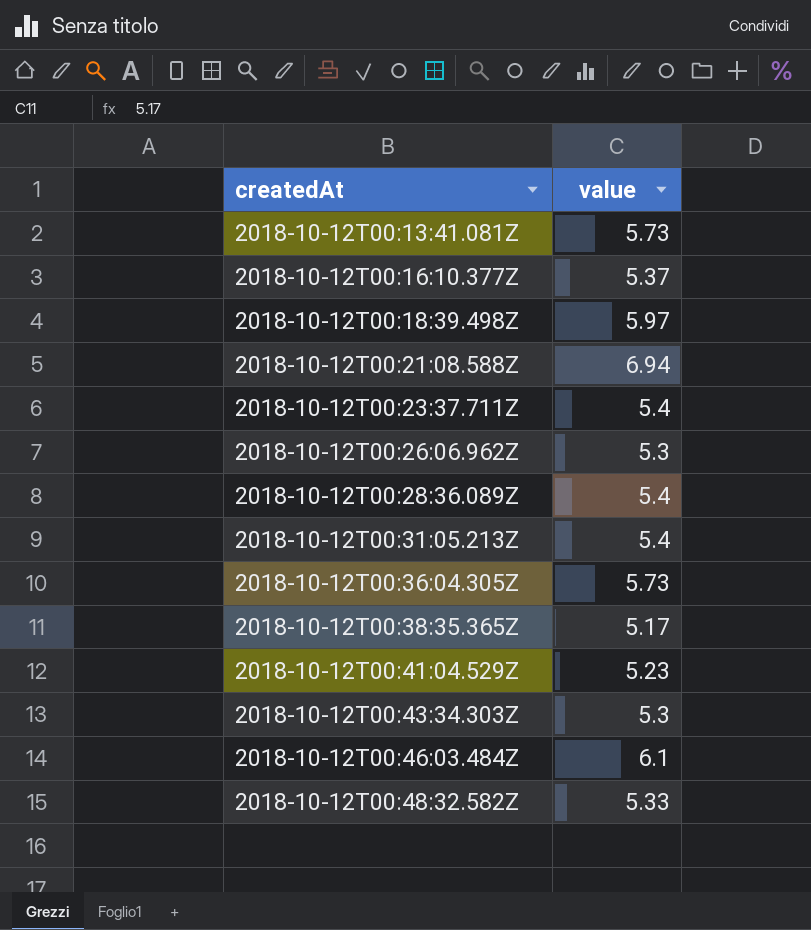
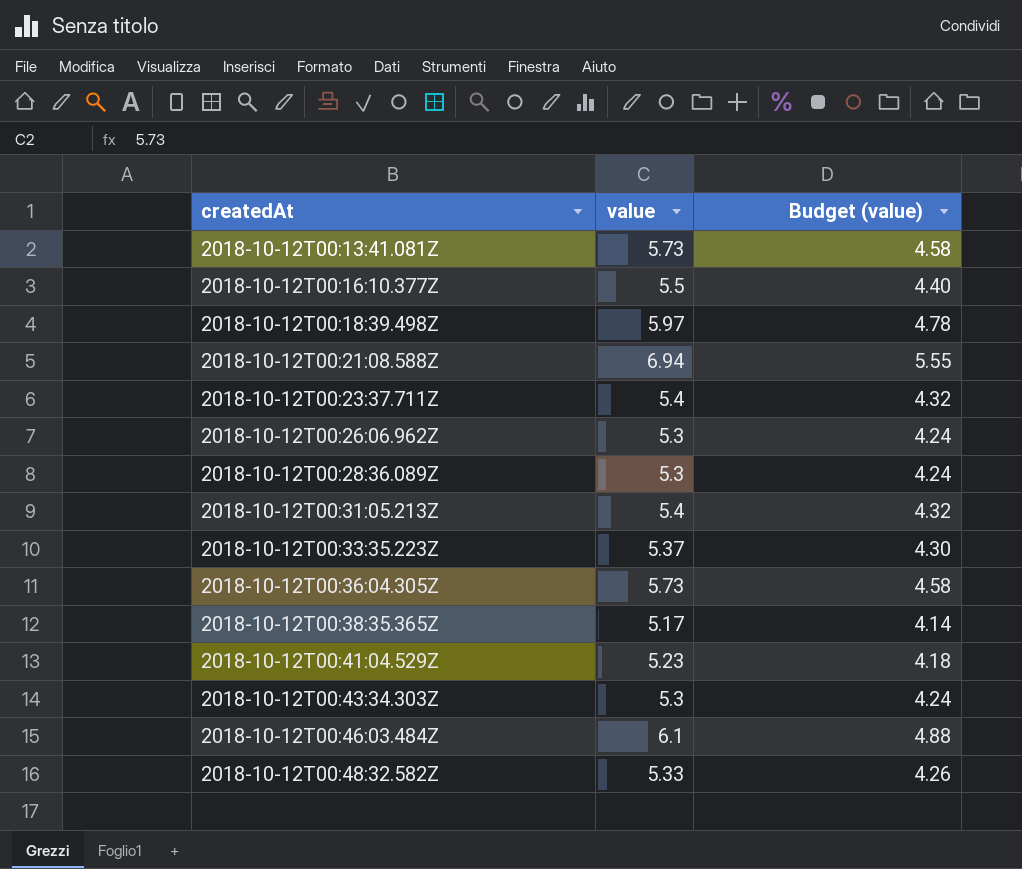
column Budget (value) | formula: none -> [value] * 0.8
2018-10-12T00:16:10.377Z | value: 5.37 -> 5.5
2018-10-12T00:28:36.089Z | value: 5.4 -> 5.3
row 2018-10-12T00:33:35.223Z: none -> 5.37 | 4.30

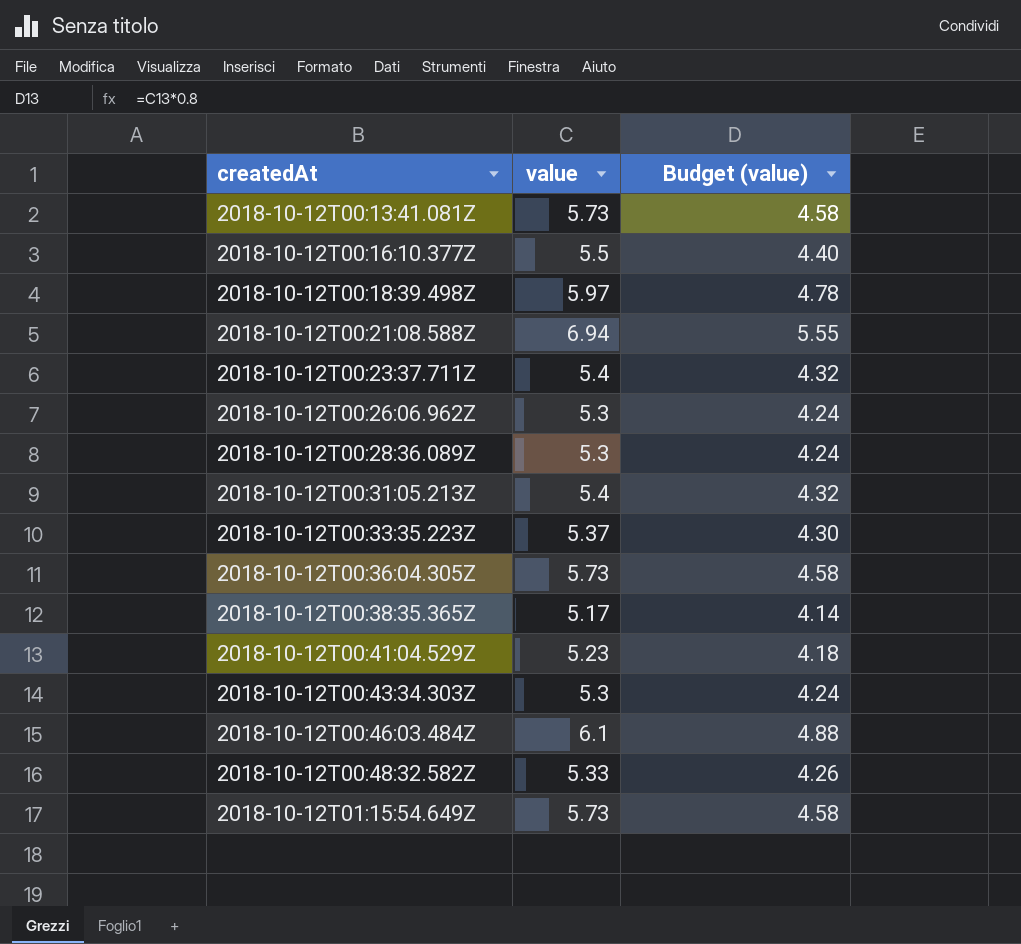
row 2018-10-12T01:15:54.649Z: none -> 5.73 | 4.58

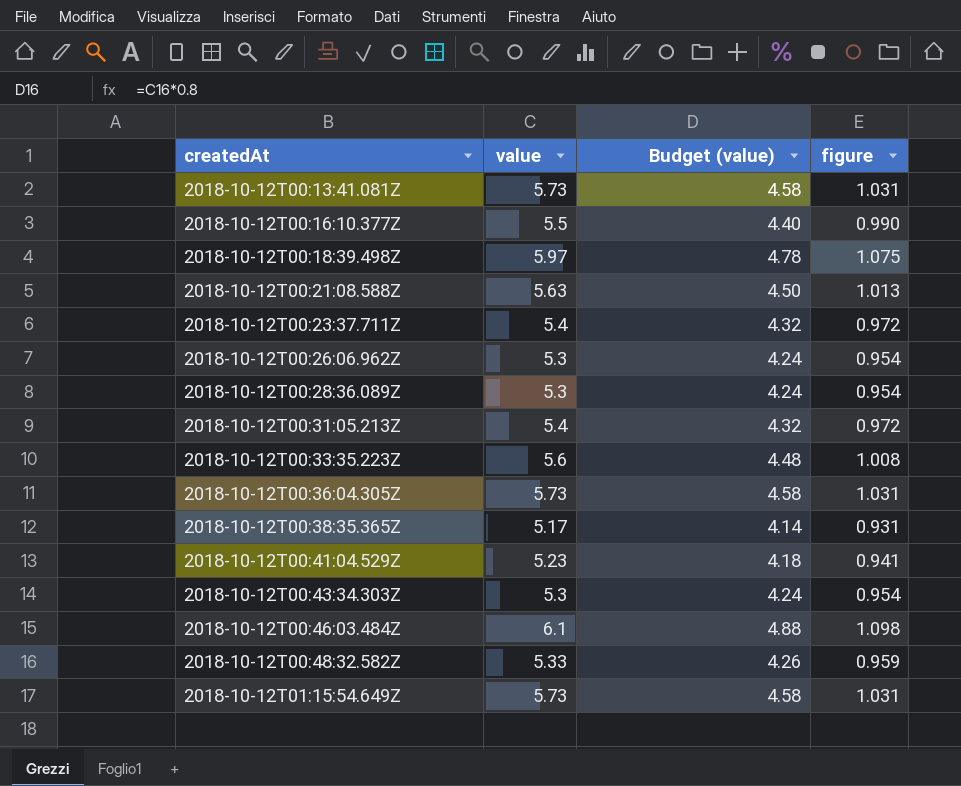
column figure | formula: none -> [value] * 0.18
2018-10-12T00:21:08.588Z | value: 6.94 -> 5.63
2018-10-12T00:21:08.588Z | Budget (value): 5.55 -> 4.50
2018-10-12T00:33:35.223Z | value: 5.37 -> 5.6
2018-10-12T00:33:35.223Z | Budget (value): 4.30 -> 4.48

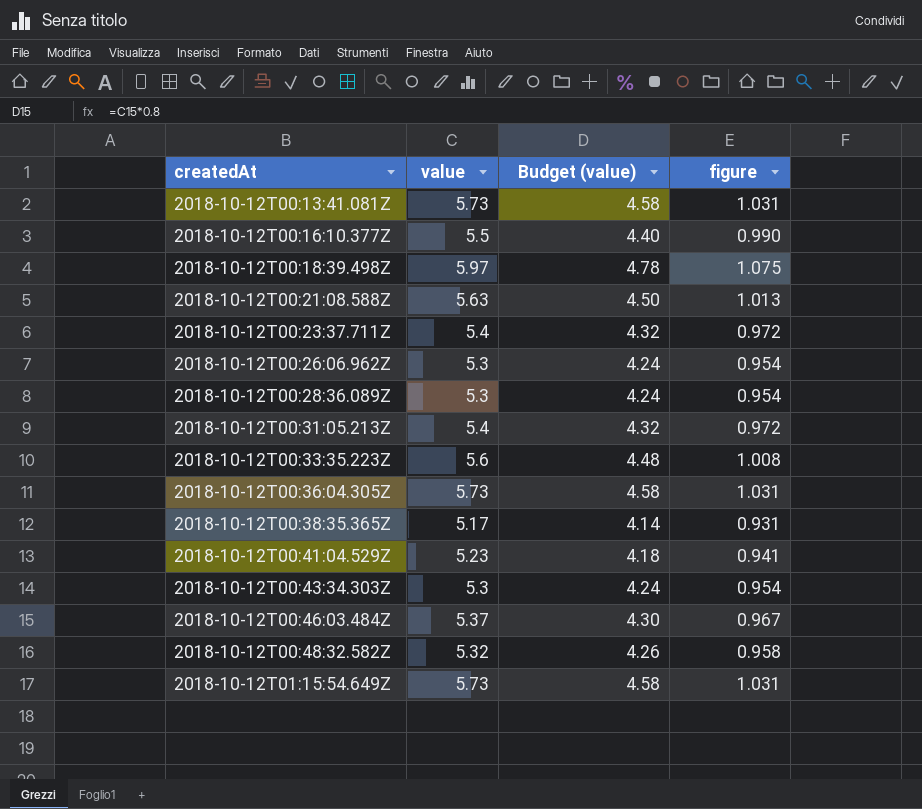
2018-10-12T00:46:03.484Z | value: 6.1 -> 5.37
2018-10-12T00:46:03.484Z | Budget (value): 4.88 -> 4.30
2018-10-12T00:46:03.484Z | figure: 1.098 -> 0.967
2018-10-12T00:48:32.582Z | value: 5.33 -> 5.32
2018-10-12T00:48:32.582Z | figure: 0.959 -> 0.958

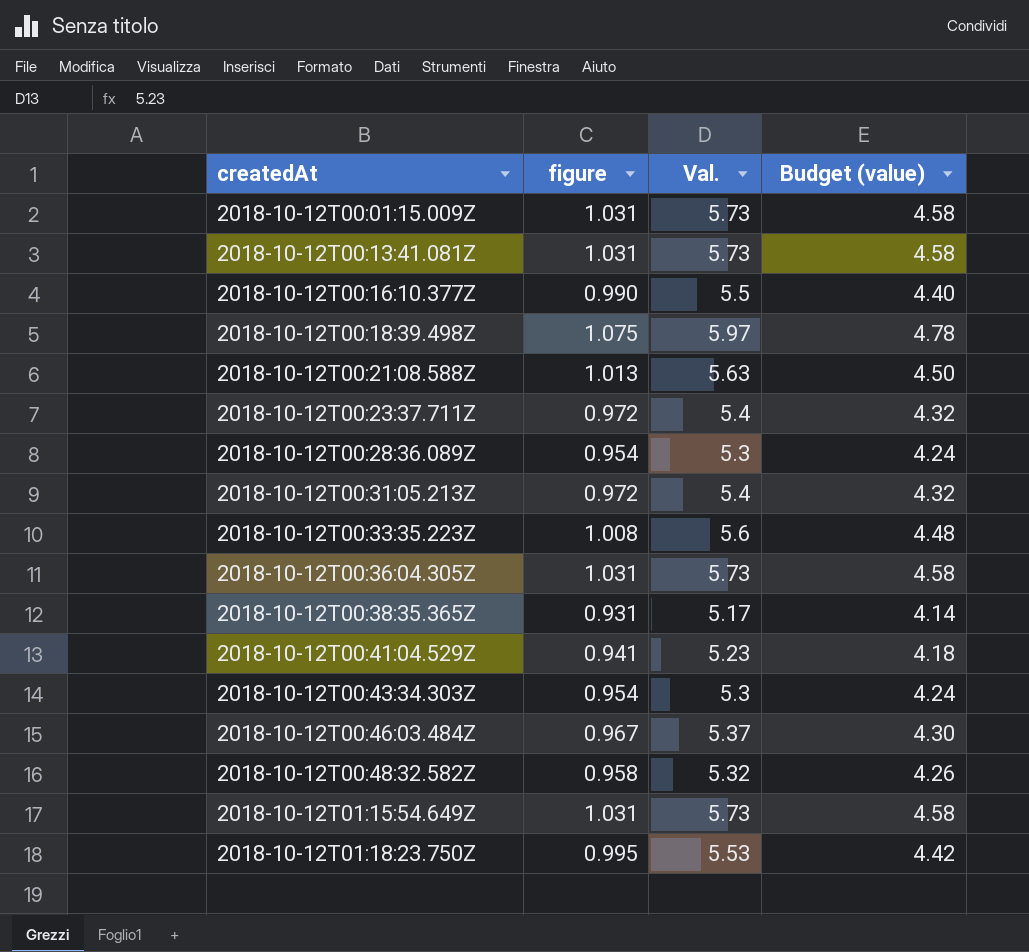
column figure | position: 4 -> 2
column name: value -> Val.
row 2018-10-12T00:26:06.962Z: 5.3 | 4.24 | 0.954 -> none
row 2018-10-12T00:01:15.009Z: none -> 1.031 | 5.73 | 4.58
row 2018-10-12T01:18:23.750Z: none -> 0.995 | 5.53 | 4.42

